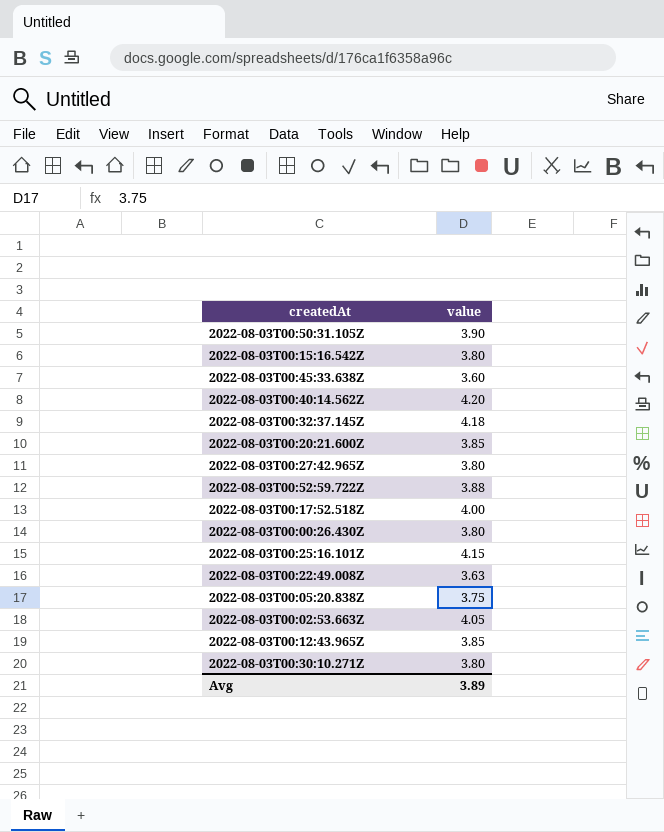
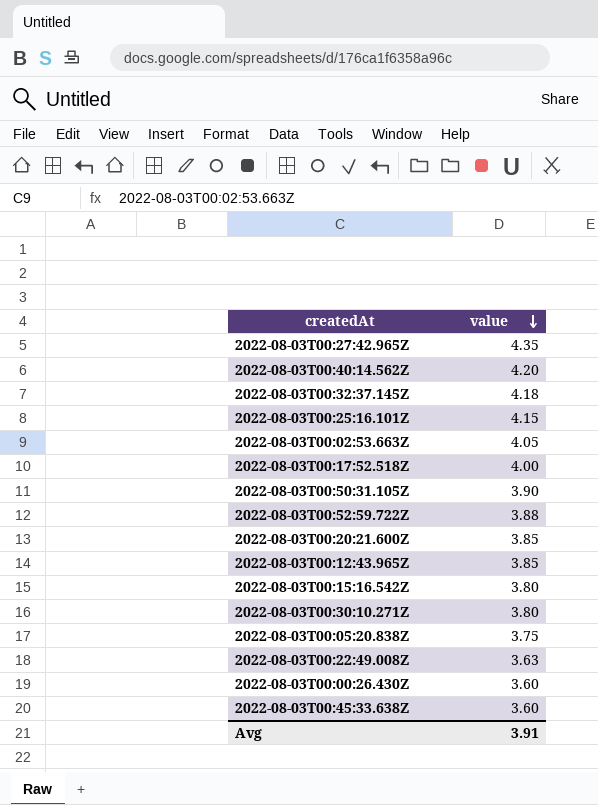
row order: none -> value descending
2022-08-03T00:27:42.965Z | value: 3.80 -> 4.35
2022-08-03T00:00:26.430Z | value: 3.80 -> 3.60
Avg | value: 3.89 -> 3.91

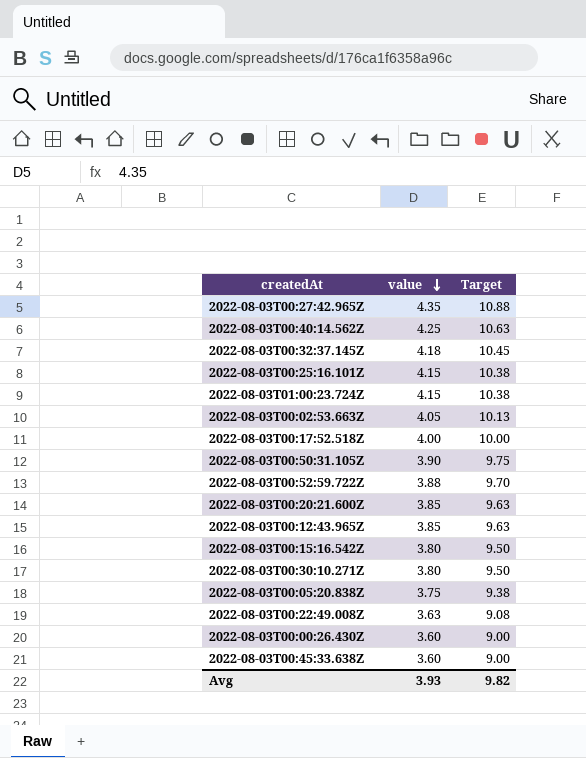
column Target | formula: none -> [value] * 2.5
2022-08-03T00:40:14.562Z | value: 4.20 -> 4.25
row 2022-08-03T01:00:23.724Z: none -> 4.15 | 10.38
Avg | value: 3.91 -> 3.93

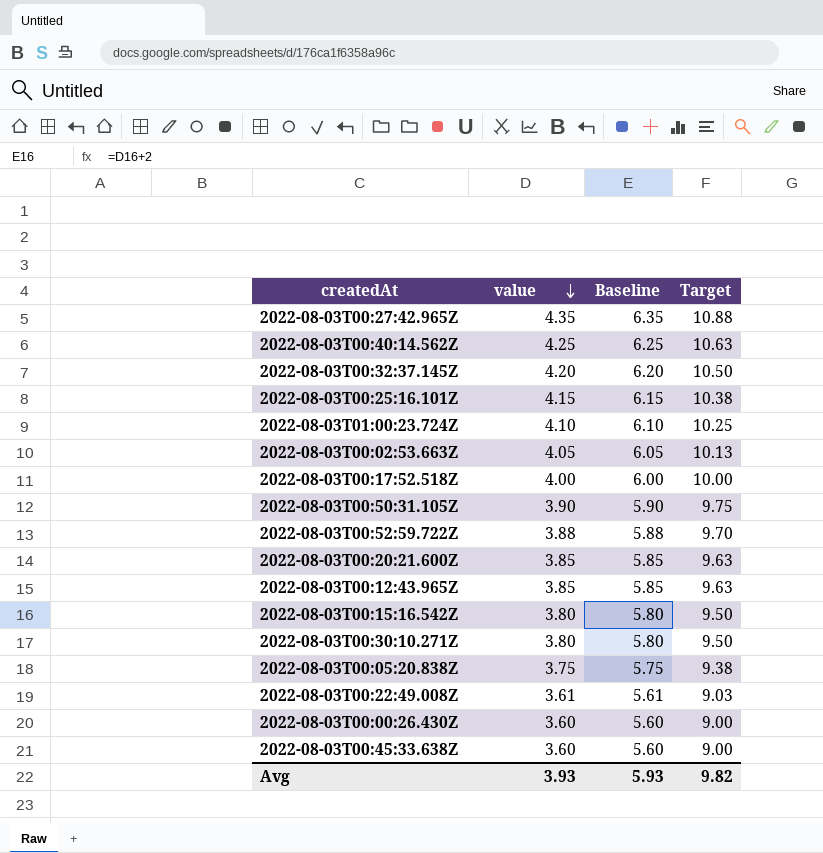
column Baseline | formula: none -> [value] + 2
2022-08-03T00:32:37.145Z | value: 4.18 -> 4.20
2022-08-03T00:32:37.145Z | Target: 10.45 -> 10.50
2022-08-03T01:00:23.724Z | value: 4.15 -> 4.10
2022-08-03T01:00:23.724Z | Target: 10.38 -> 10.25
2022-08-03T00:22:49.008Z | value: 3.63 -> 3.61
2022-08-03T00:22:49.008Z | Target: 9.08 -> 9.03

